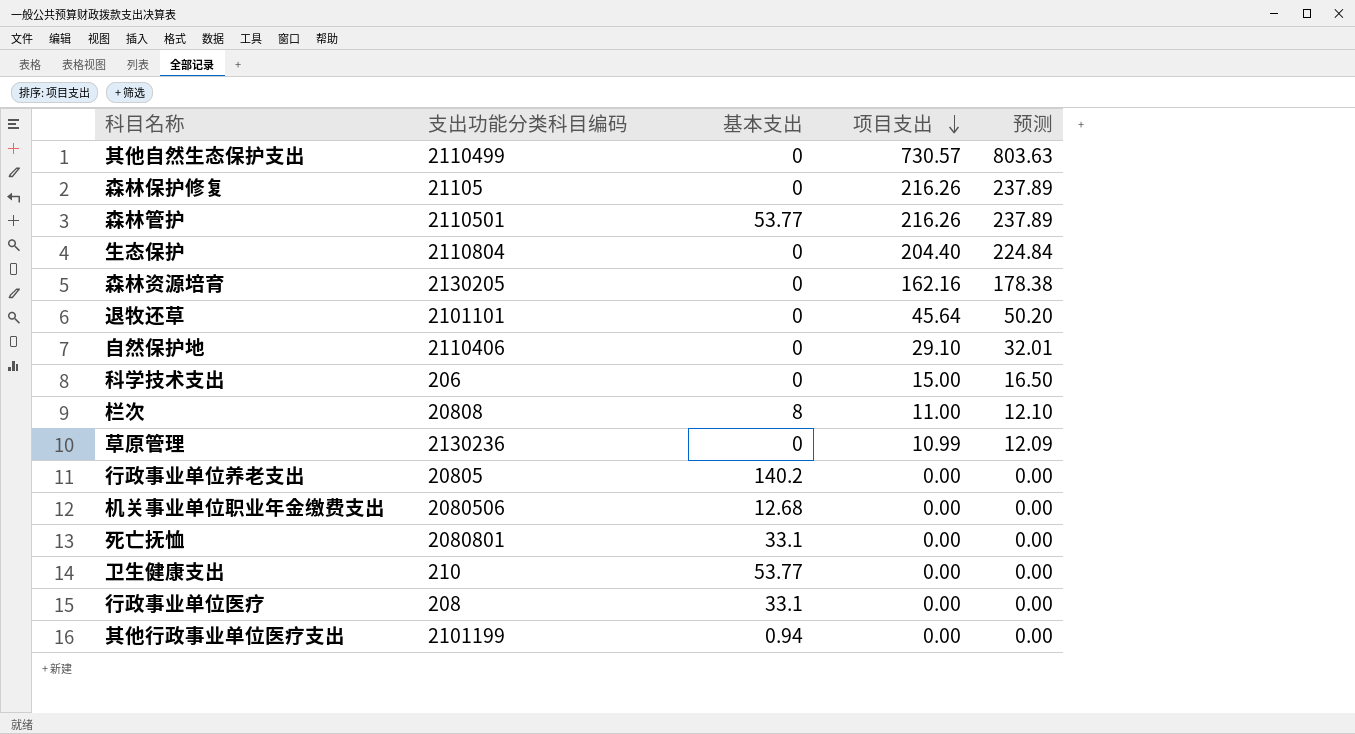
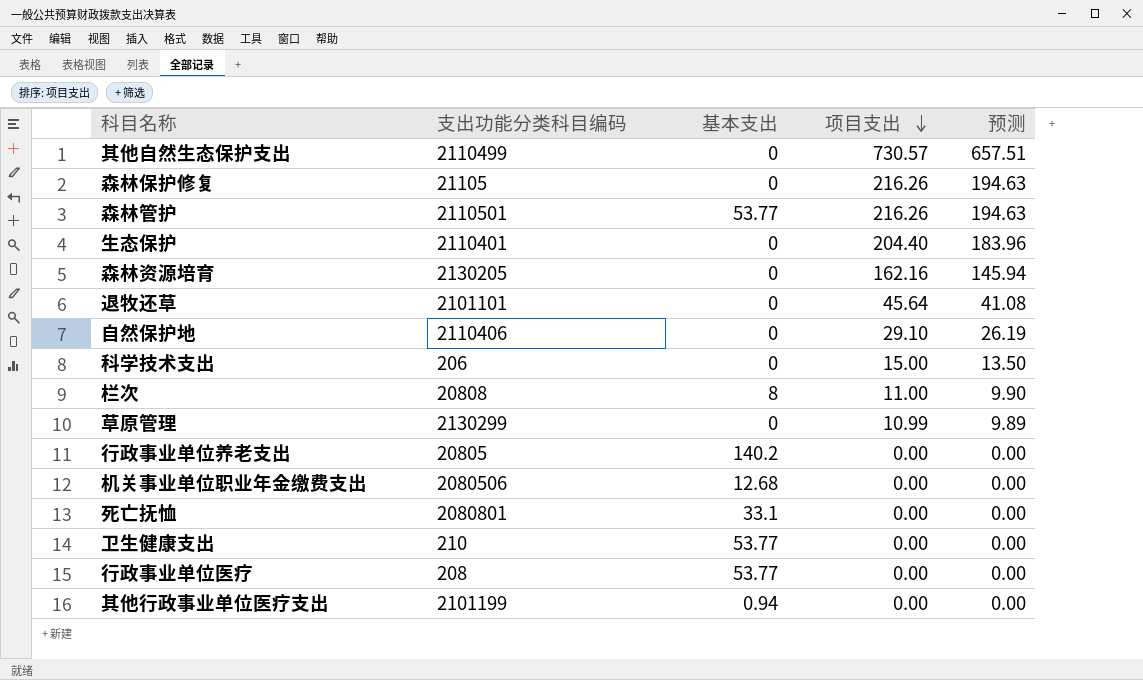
column 预测 | formula: [项目支出] * 1.1 -> [项目支出] * 0.9
生态保护 | 支出功能分类科目编码: 2110804 -> 2110401
草原管理 | 支出功能分类科目编码: 2130236 -> 2130299
行政事业单位医疗 | 基本支出: 33.1 -> 53.77

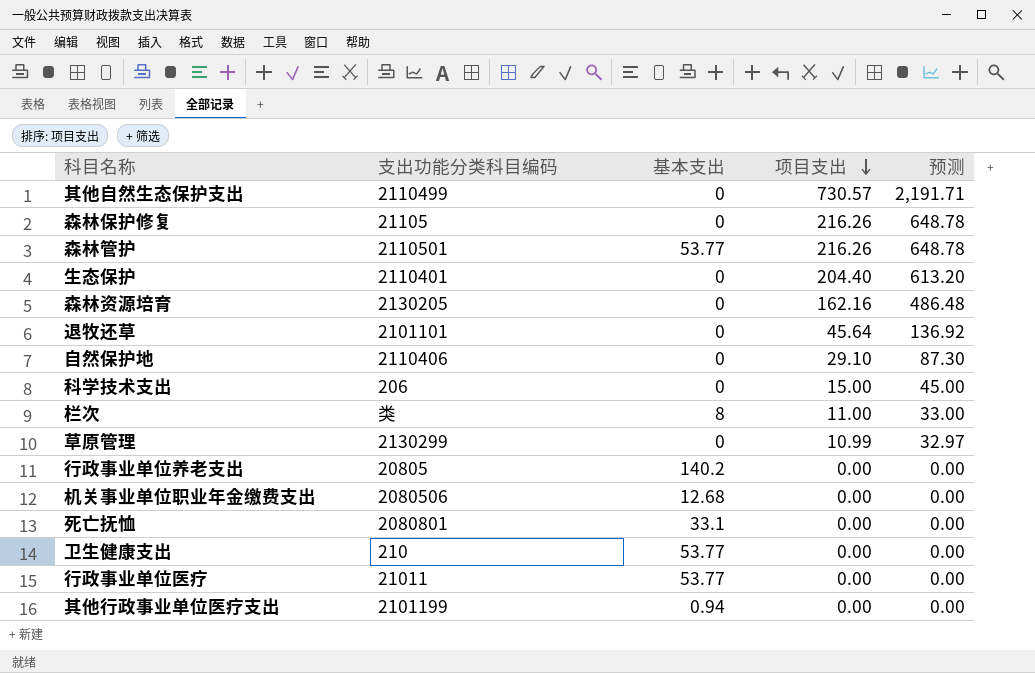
column 预测 | formula: [项目支出] * 0.9 -> [项目支出] * 3
栏次 | 支出功能分类科目编码: 20808 -> 类
行政事业单位医疗 | 支出功能分类科目编码: 208 -> 21011

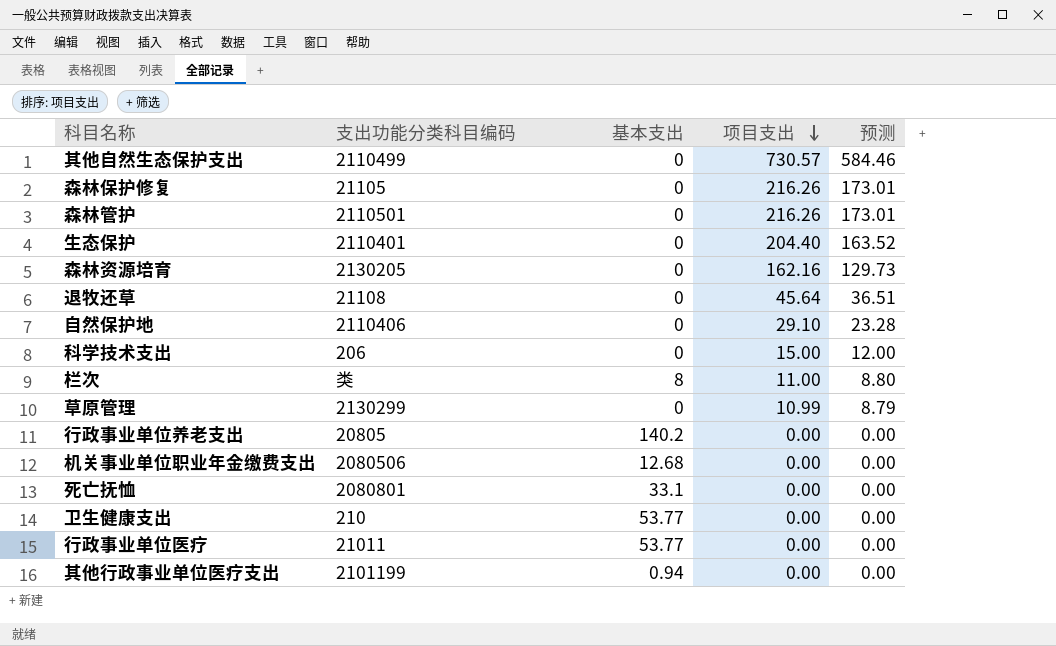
column 预测 | formula: [项目支出] * 3 -> [项目支出] * 0.8
森林管护 | 基本支出: 53.77 -> 0
退牧还草 | 支出功能分类科目编码: 2101101 -> 21108

